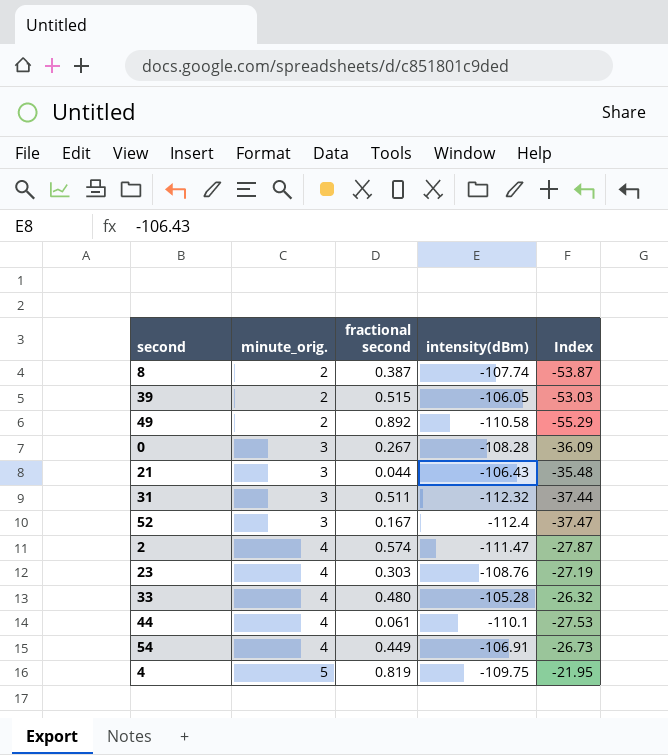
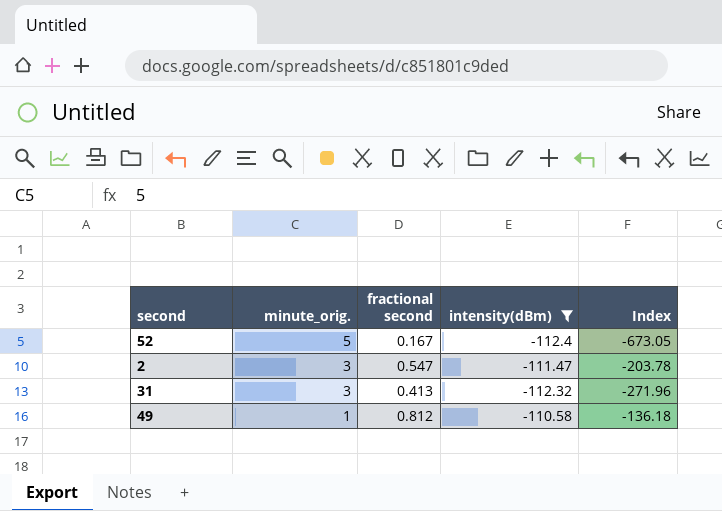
filter: none -> intensity(dBm) <= -110.58
row order: minute_orig. ascending -> minute_orig. descending
column Index | formula: [intensity(dBm)] / [minute_orig.] -> [intensity(dBm)] / [fractional second]
52 | minute_orig.: 3 -> 5
2 | minute_orig.: 4 -> 3
2 | fractional second: 0.574 -> 0.547
31 | fractional second: 0.511 -> 0.413
49 | minute_orig.: 2 -> 1
49 | fractional second: 0.892 -> 0.812

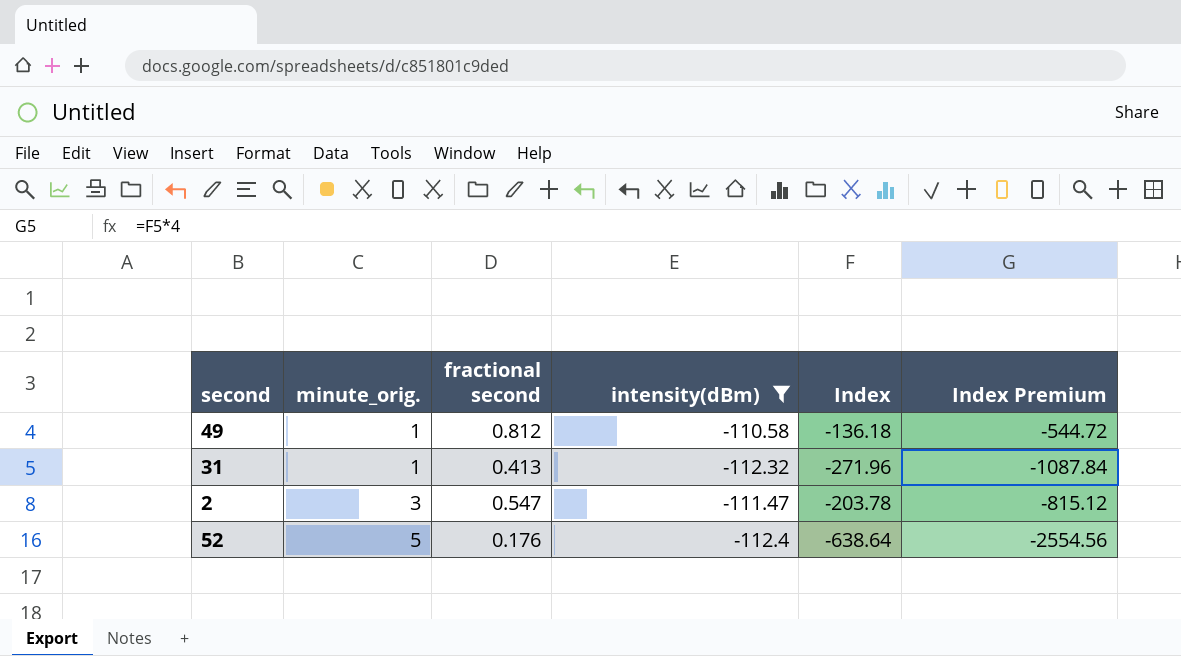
row order: minute_orig. descending -> minute_orig. ascending
column Index Premium | formula: none -> [Index] * 4
31 | minute_orig.: 3 -> 1
52 | fractional second: 0.167 -> 0.176
52 | Index: -673.05 -> -638.64

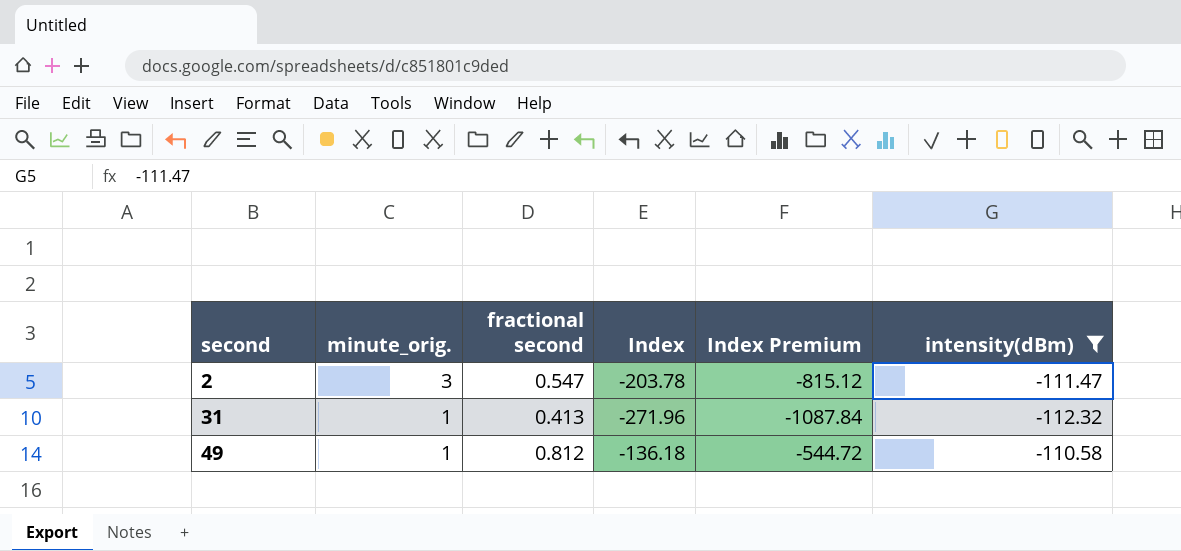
row order: minute_orig. ascending -> second ascending
column intensity(dBm) | position: 4 -> 6
row 52: 5 | 0.176 | -112.4 | -638.64 | -2554.56 -> none

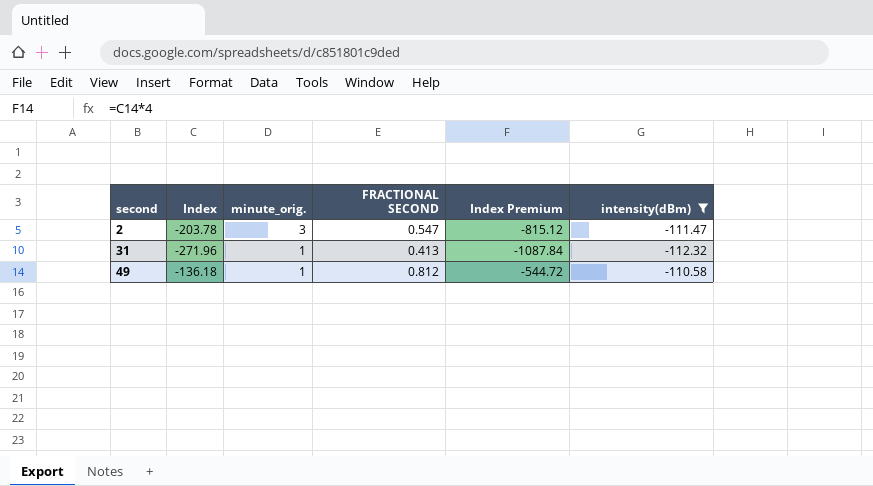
column Index | position: 4 -> 2
column name: fractional second -> FRACTIONAL SECOND

